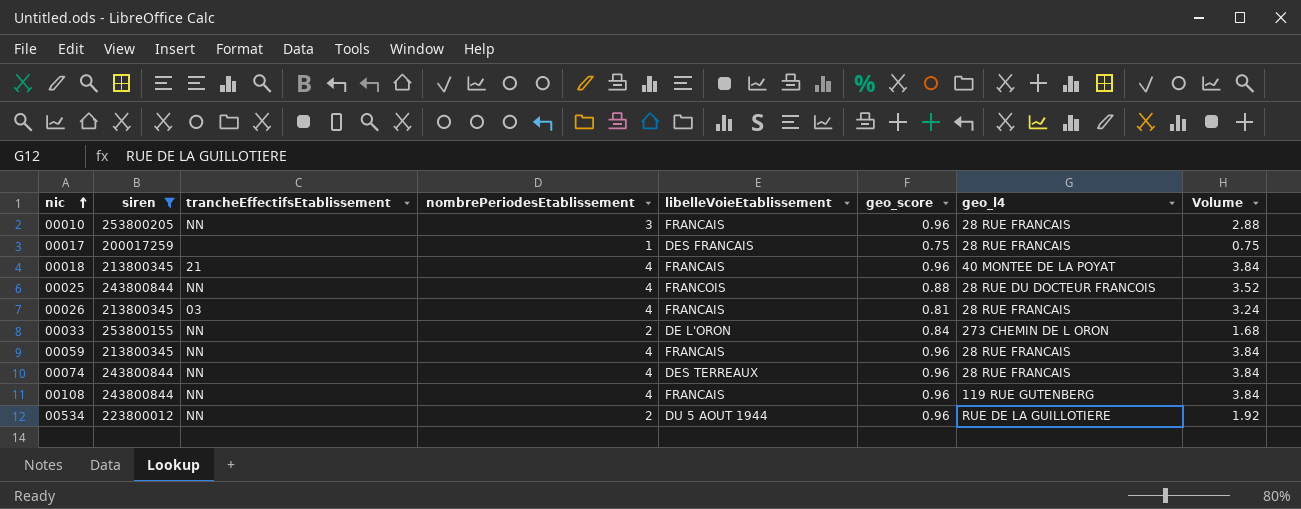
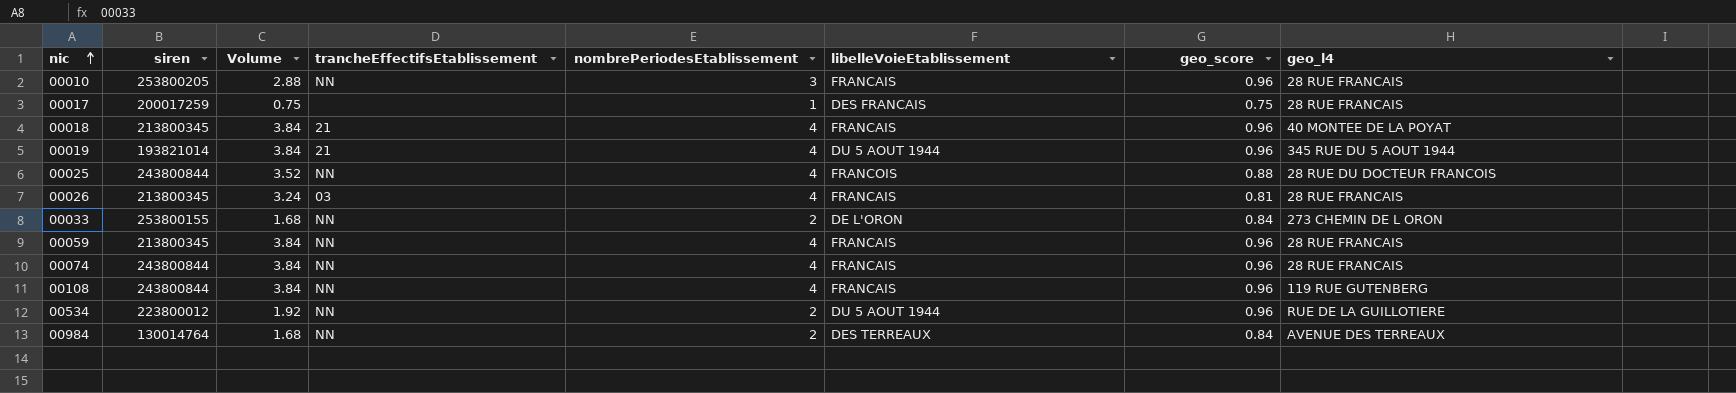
filter: siren >= 200017259 -> none
column Volume | position: 8 -> 3
00074 | libelleVoieEtablissement: DES TERREAUX -> FRANCAIS

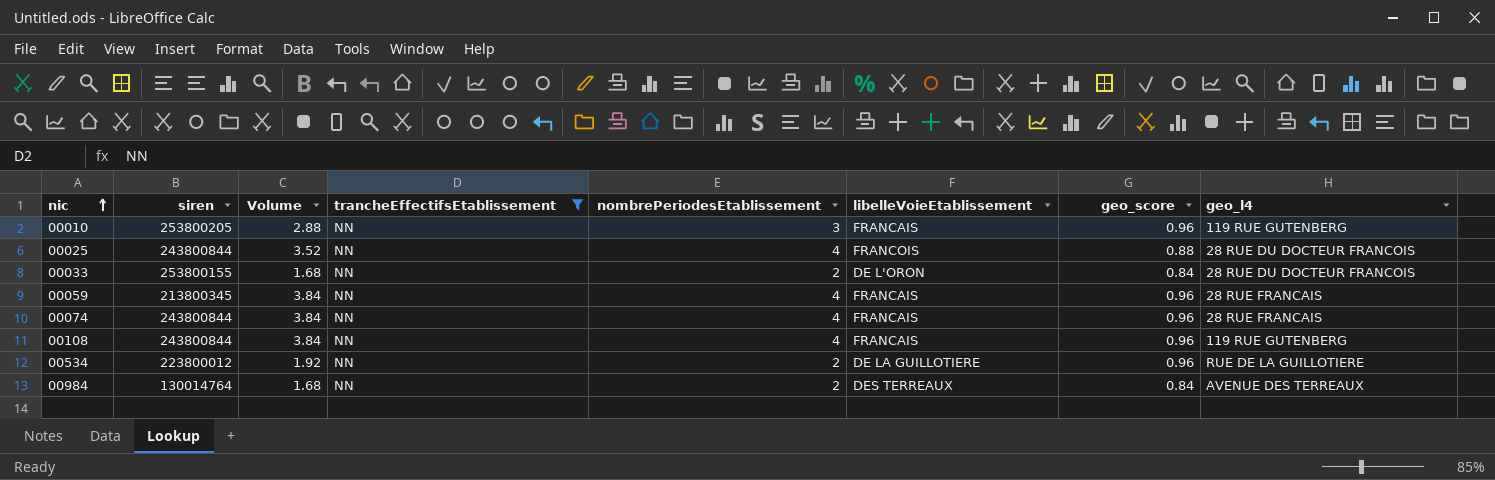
filter: none -> trancheEffectifsEtablissement = NN
00010 | geo_l4: 28 RUE FRANCAIS -> 119 RUE GUTENBERG
00033 | geo_l4: 273 CHEMIN DE L ORON -> 28 RUE DU DOCTEUR FRANCOIS
00534 | libelleVoieEtablissement: DU 5 AOUT 1944 -> DE LA GUILLOTIERE

